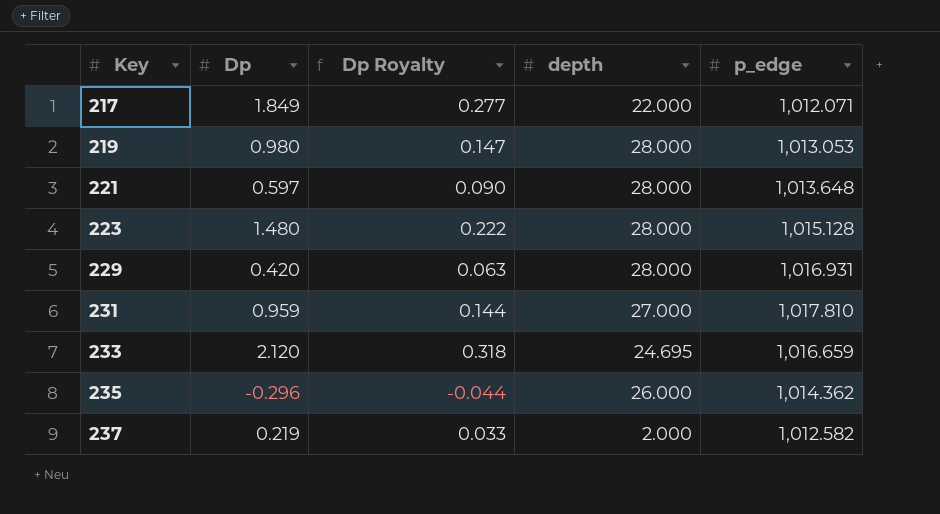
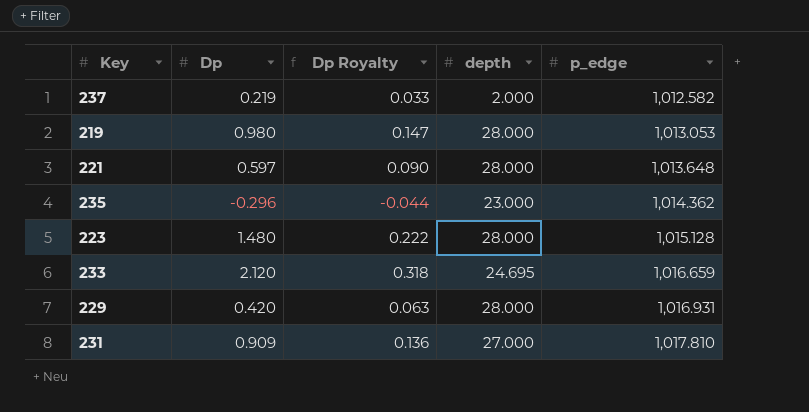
row order: Key ascending -> p_edge ascending
row 217: 1.849 | 0.277 | 22.000 | 1,012.071 -> none
235 | depth: 26.000 -> 23.000
231 | Dp: 0.959 -> 0.909
231 | Dp Royalty: 0.144 -> 0.136

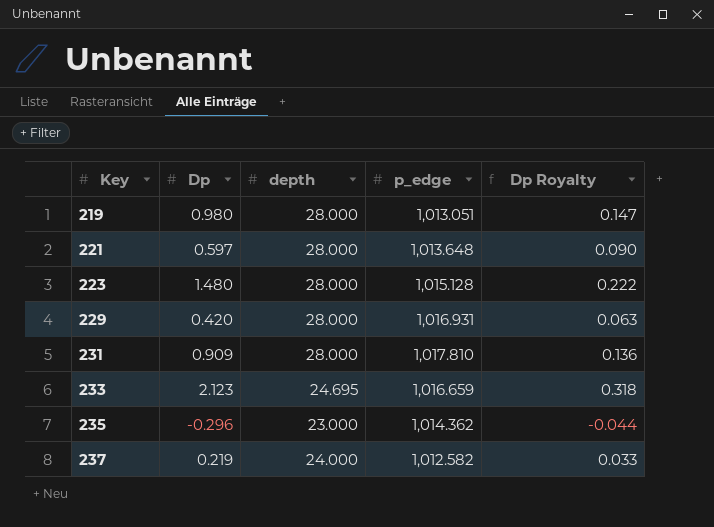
row order: p_edge ascending -> Key ascending
column Dp Royalty | position: 3 -> 5
219 | p_edge: 1,013.053 -> 1,013.051
231 | depth: 27.000 -> 28.000
233 | Dp: 2.120 -> 2.123
237 | depth: 2.000 -> 24.000

